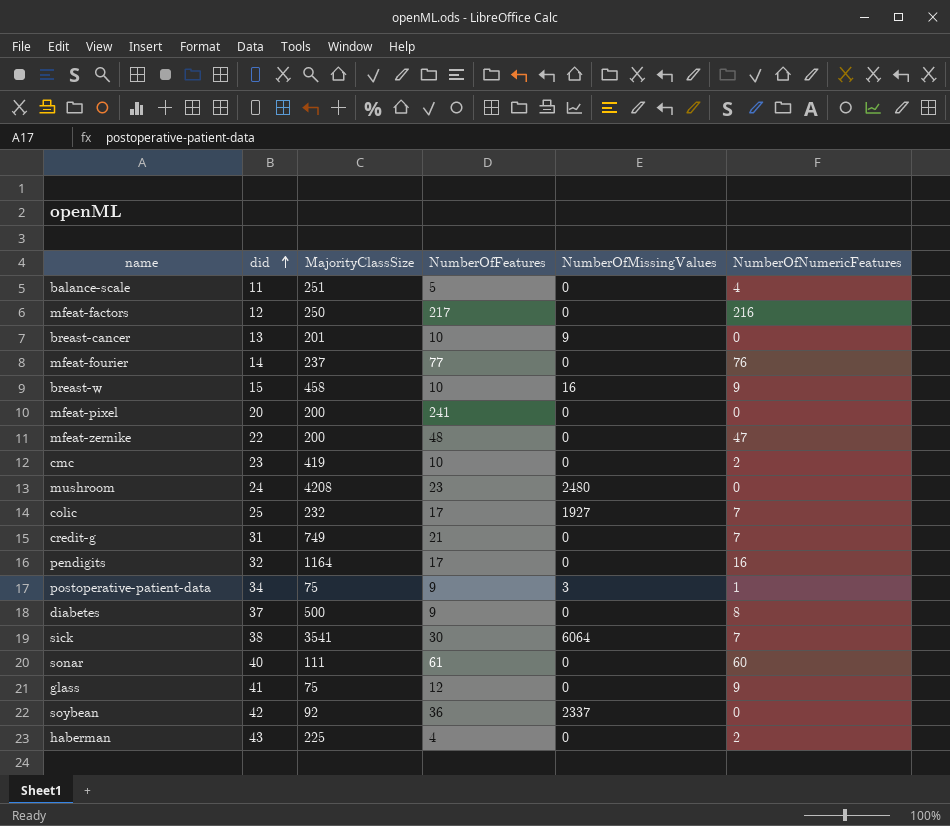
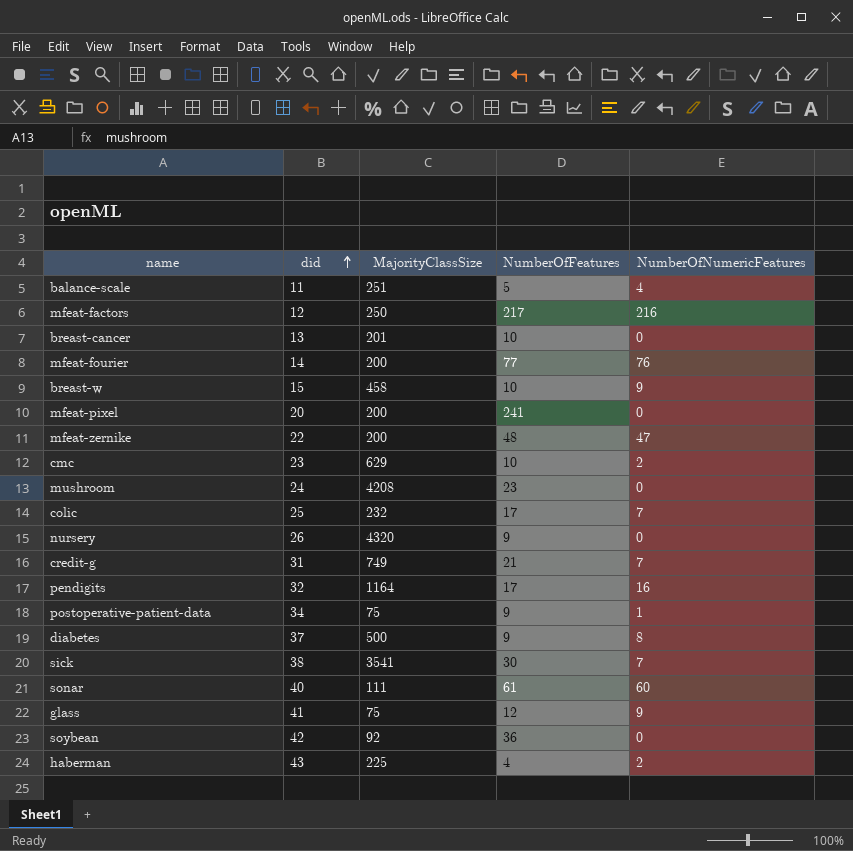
column NumberOfMissingValues | position: 5 -> none
mfeat-fourier | MajorityClassSize: 237 -> 200
cmc | MajorityClassSize: 419 -> 629
row nursery: none -> 26 | 4320 | 9 | 0

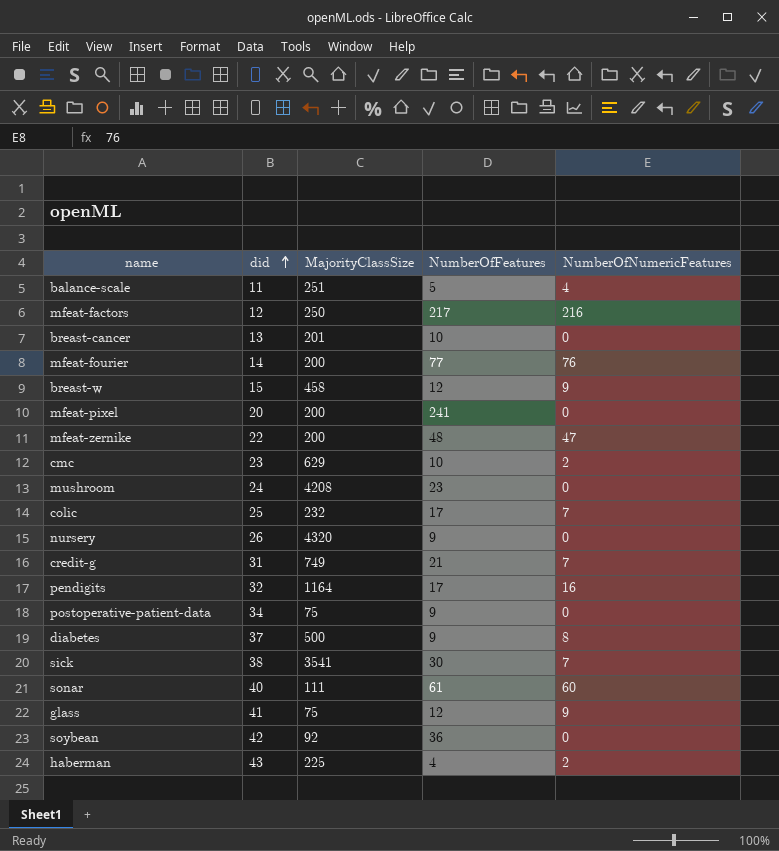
breast-w | NumberOfFeatures: 10 -> 12
postoperative-patient-data | NumberOfNumericFeatures: 1 -> 0

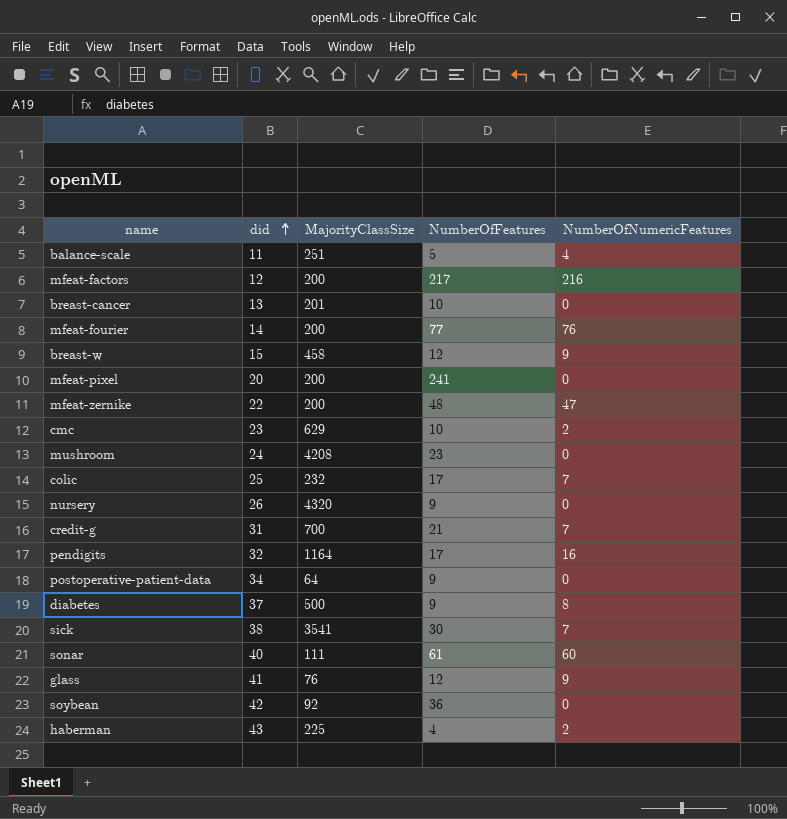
mfeat-factors | MajorityClassSize: 250 -> 200
credit-g | MajorityClassSize: 749 -> 700
postoperative-patient-data | MajorityClassSize: 75 -> 64
glass | MajorityClassSize: 75 -> 76

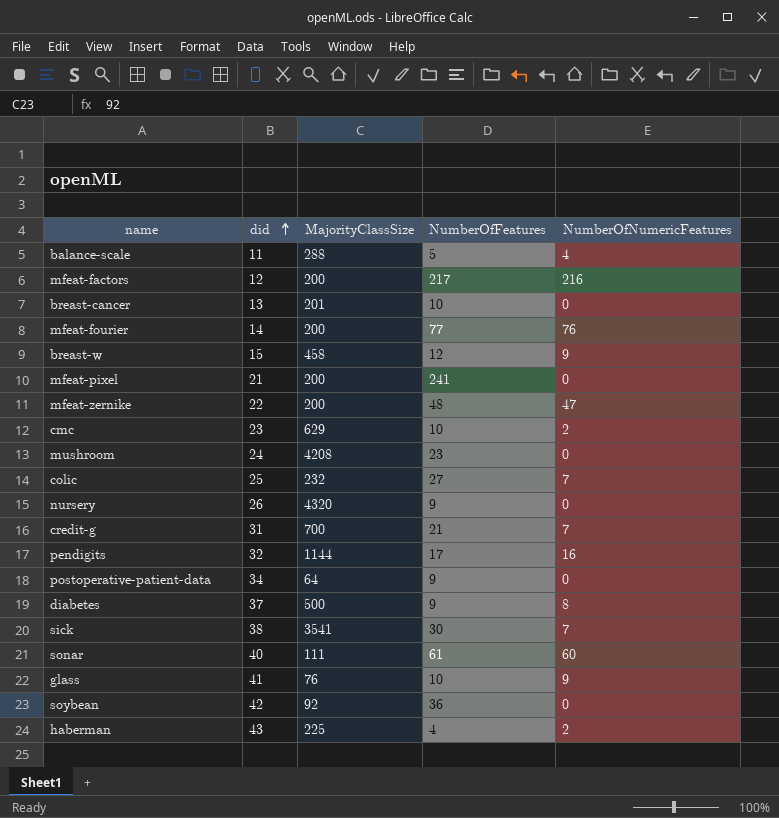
balance-scale | MajorityClassSize: 251 -> 288
mfeat-pixel | did: 20 -> 21
colic | NumberOfFeatures: 17 -> 27
pendigits | MajorityClassSize: 1164 -> 1144
glass | NumberOfFeatures: 12 -> 10

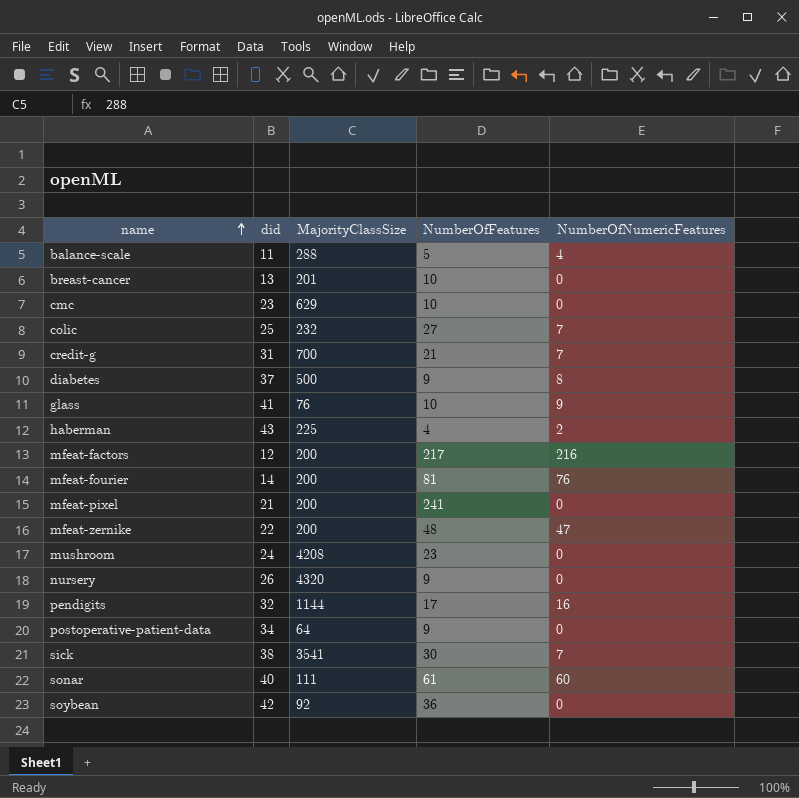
row order: did ascending -> name ascending
row breast-w: 15 | 458 | 12 | 9 -> none
cmc | NumberOfNumericFeatures: 2 -> 0
mfeat-fourier | NumberOfFeatures: 77 -> 81

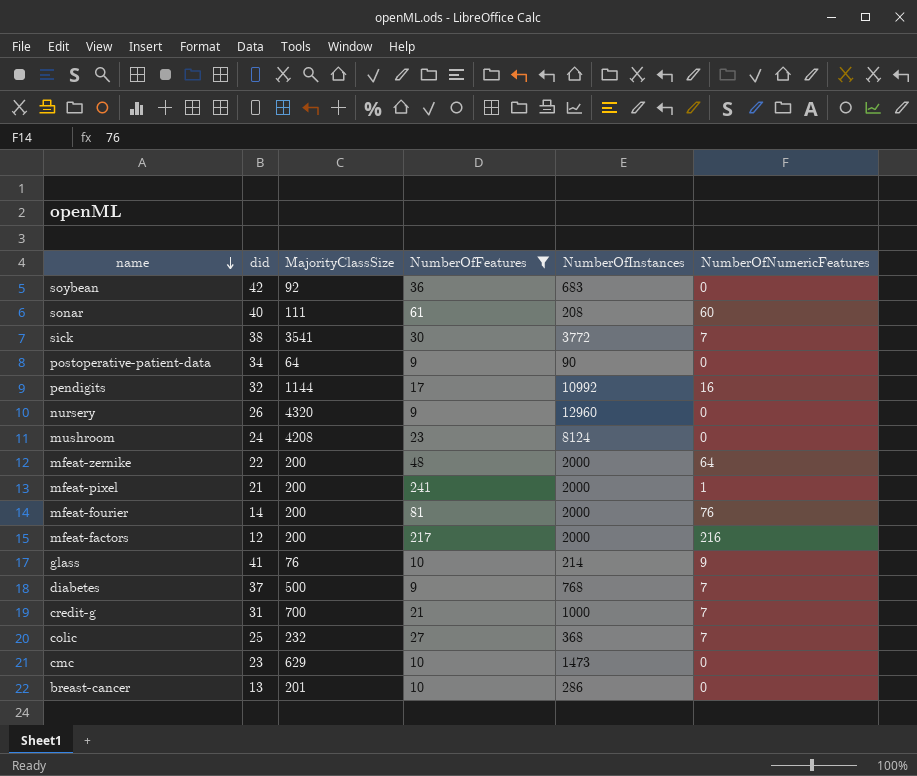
filter: none -> NumberOfFeatures >= 9
row order: name ascending -> name descending
column NumberOfInstances | position: none -> 5
mfeat-zernike | NumberOfNumericFeatures: 47 -> 64
mfeat-pixel | NumberOfNumericFeatures: 0 -> 1
diabetes | NumberOfNumericFeatures: 8 -> 7

